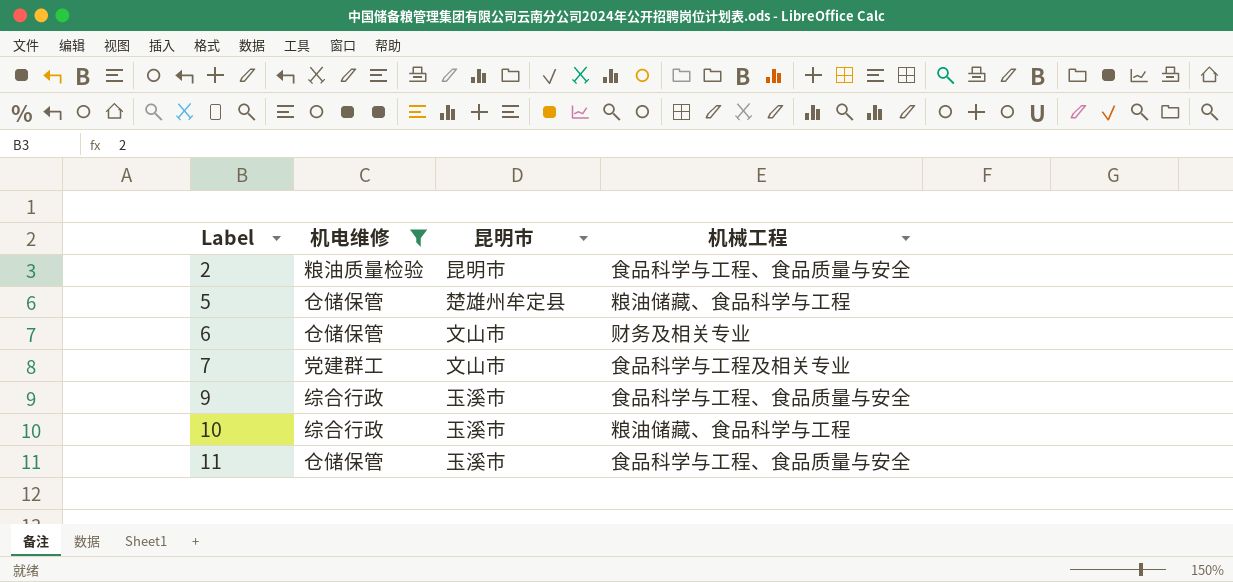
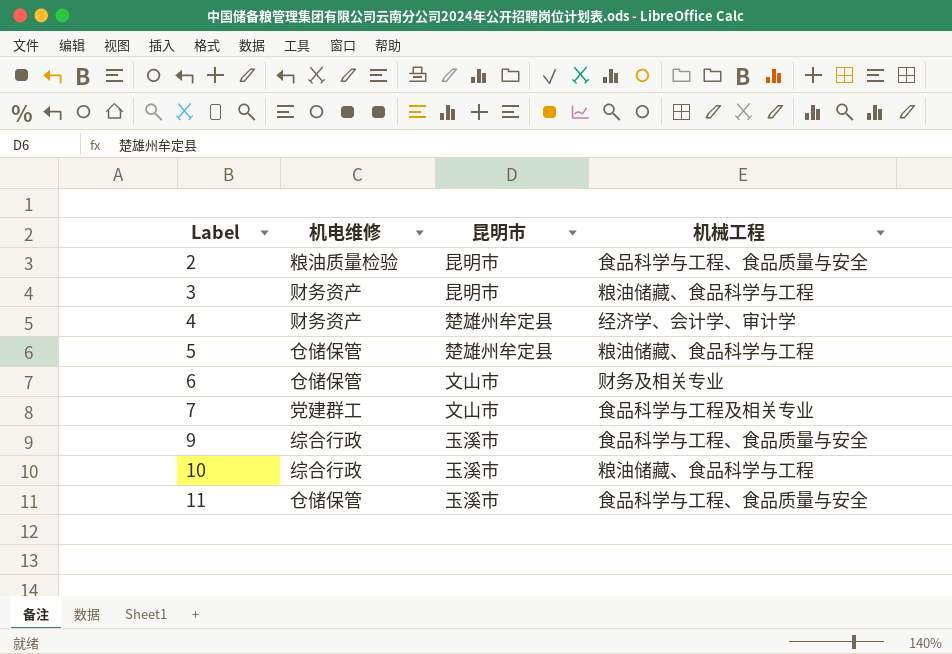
filter: 机电维修 != 财务资产 -> none

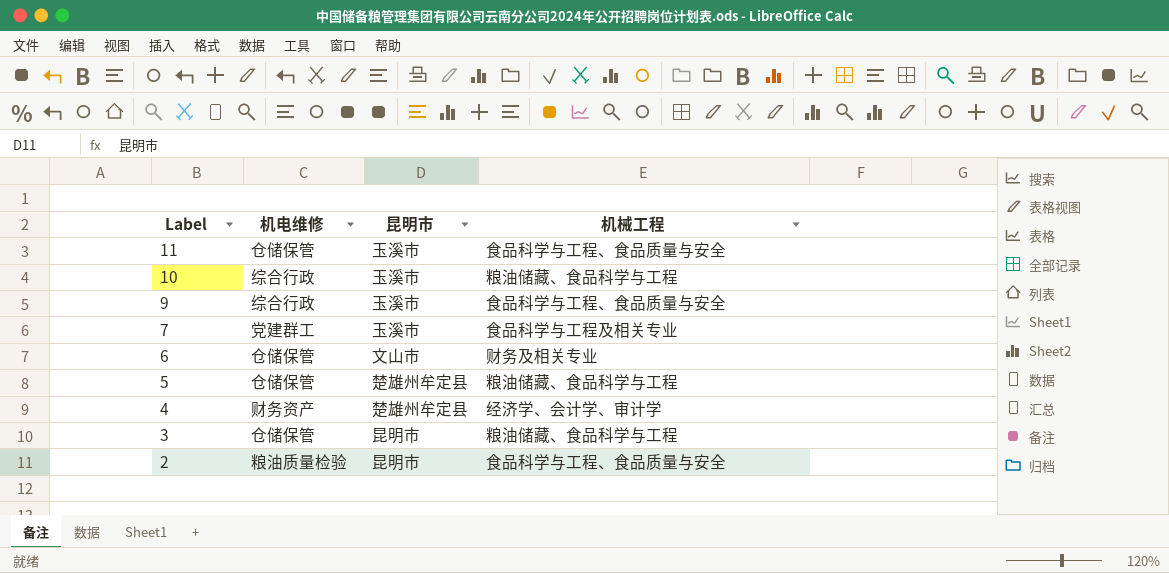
row order: Label ascending -> Label descending
7 | 昆明市: 文山市 -> 玉溪市
3 | 机电维修: 财务资产 -> 仓储保管

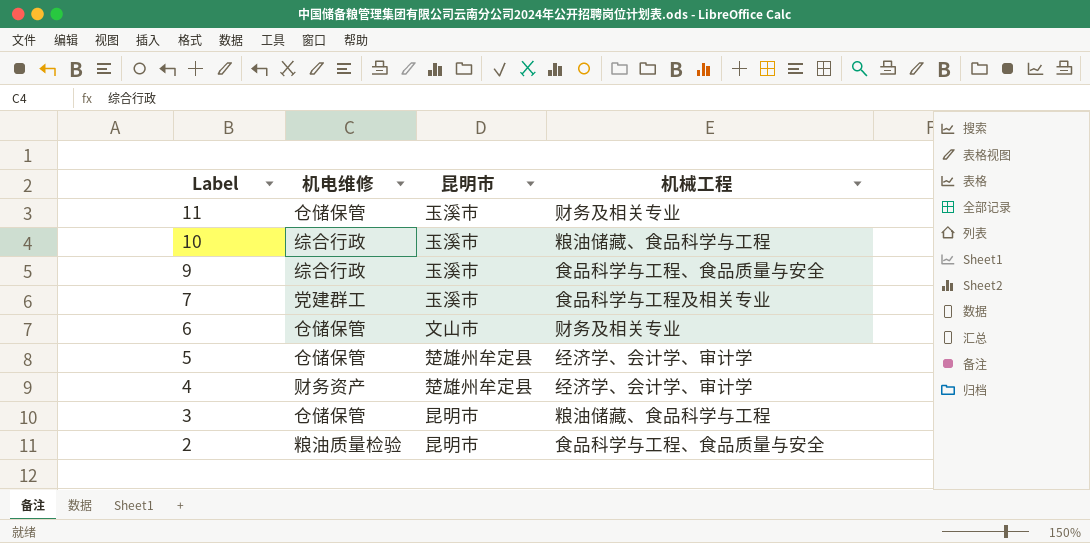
11 | 机械工程: 食品科学与工程、食品质量与安全 -> 财务及相关专业
5 | 机械工程: 粮油储藏、食品科学与工程 -> 经济学、会计学、审计学

